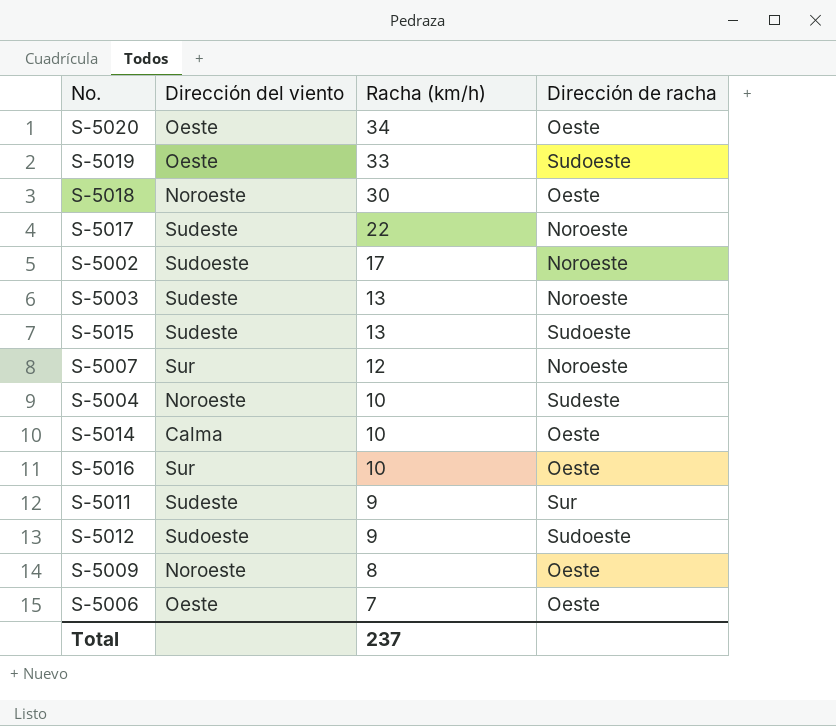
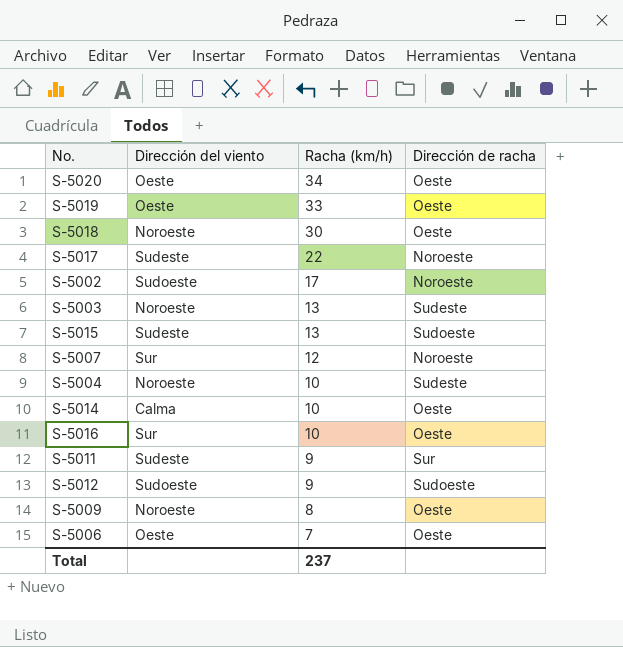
S-5019 | Dirección de racha: Sudoeste -> Oeste
S-5003 | Dirección del viento: Sudeste -> Noroeste
S-5003 | Dirección de racha: Noroeste -> Sudeste

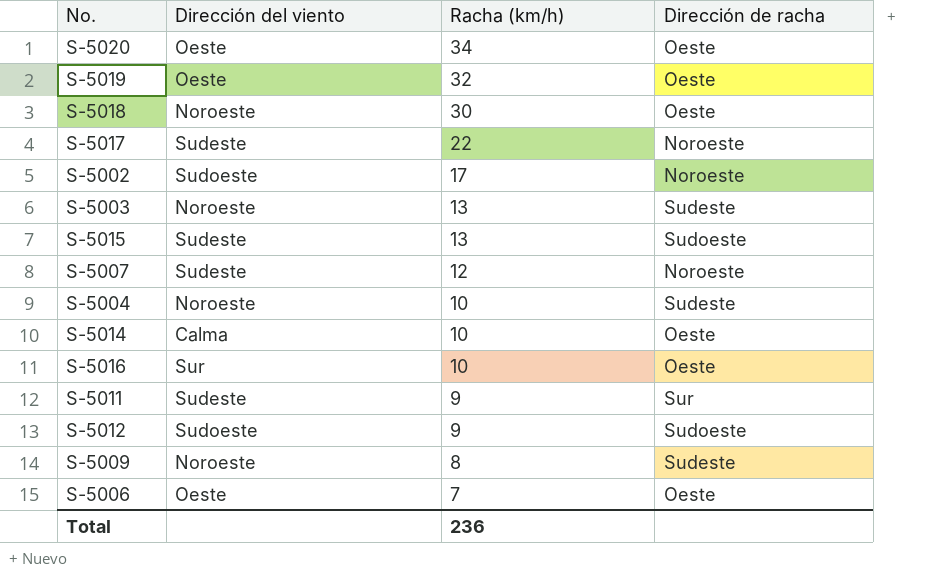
S-5019 | Racha (km/h): 33 -> 32
S-5007 | Dirección del viento: Sur -> Sudeste
S-5009 | Dirección de racha: Oeste -> Sudeste
Total | Racha (km/h): 237 -> 236

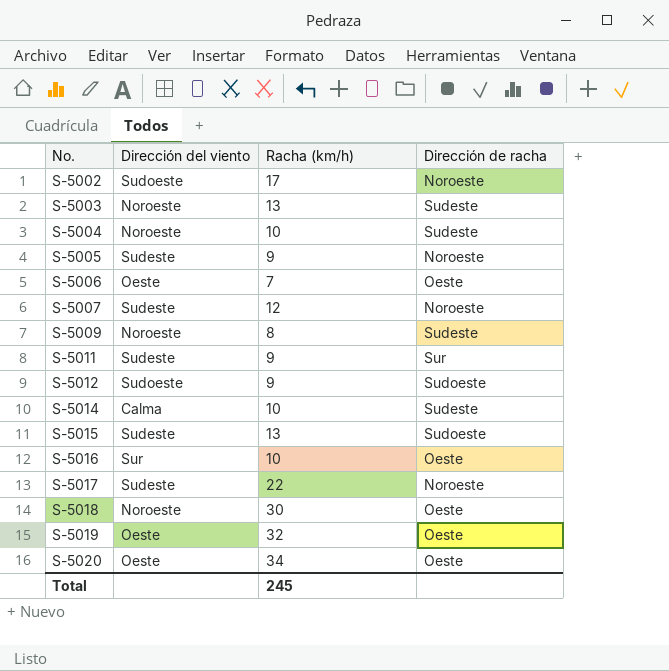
row order: Racha (km/h) descending -> No. ascending
row S-5005: none -> Sudeste | 9 | Noroeste
S-5014 | Dirección de racha: Oeste -> Sudeste
Total | Racha (km/h): 236 -> 245

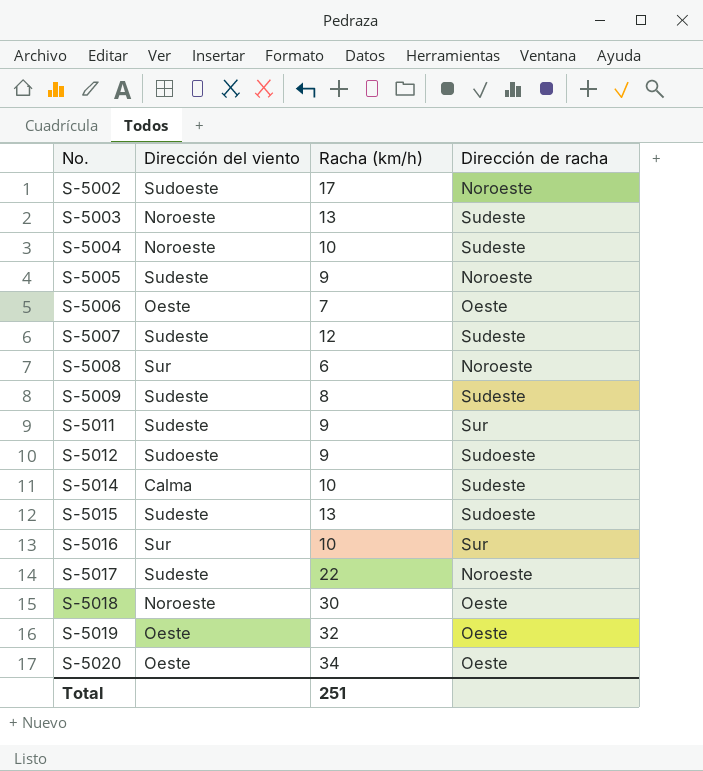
S-5007 | Dirección de racha: Noroeste -> Sudeste
row S-5008: none -> Sur | 6 | Noroeste
S-5009 | Dirección del viento: Noroeste -> Sudeste
S-5016 | Dirección de racha: Oeste -> Sur
Total | Racha (km/h): 245 -> 251

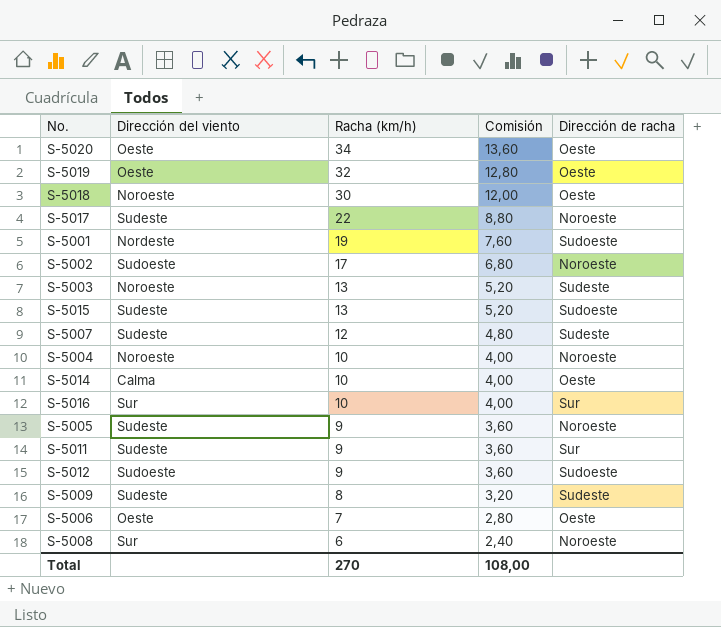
row order: No. ascending -> Racha (km/h) descending
column Comisión | formula: none -> [Racha (km/h)] * 0,4
row S-5001: none -> Nordeste | 19 | 7,60 | Sudoeste
S-5004 | Dirección de racha: Sudeste -> Noroeste
S-5014 | Dirección de racha: Sudeste -> Oeste
Total | Racha (km/h): 251 -> 270

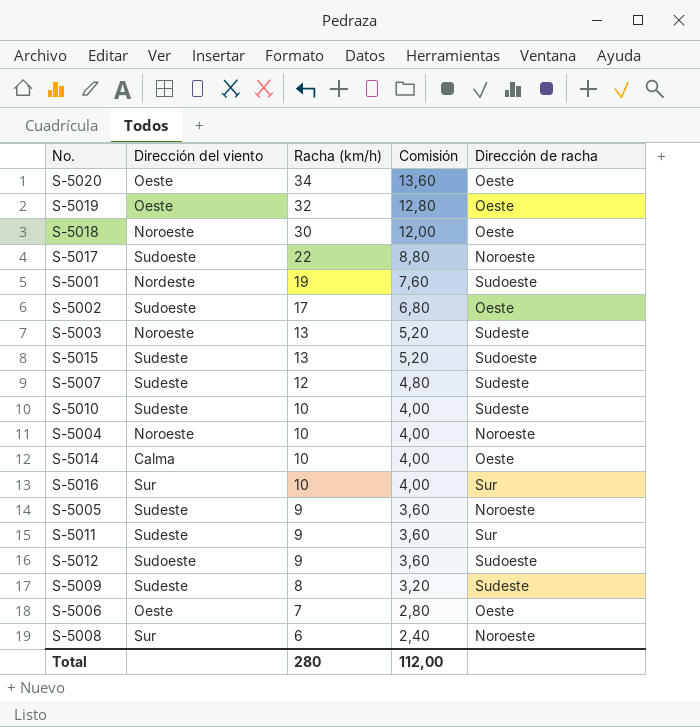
S-5017 | Dirección del viento: Sudeste -> Sudoeste
S-5002 | Dirección de racha: Noroeste -> Oeste
row S-5010: none -> Sudeste | 10 | 4,00 | Sudeste
Total | Racha (km/h): 270 -> 280
Total | Comisión: 108,00 -> 112,00

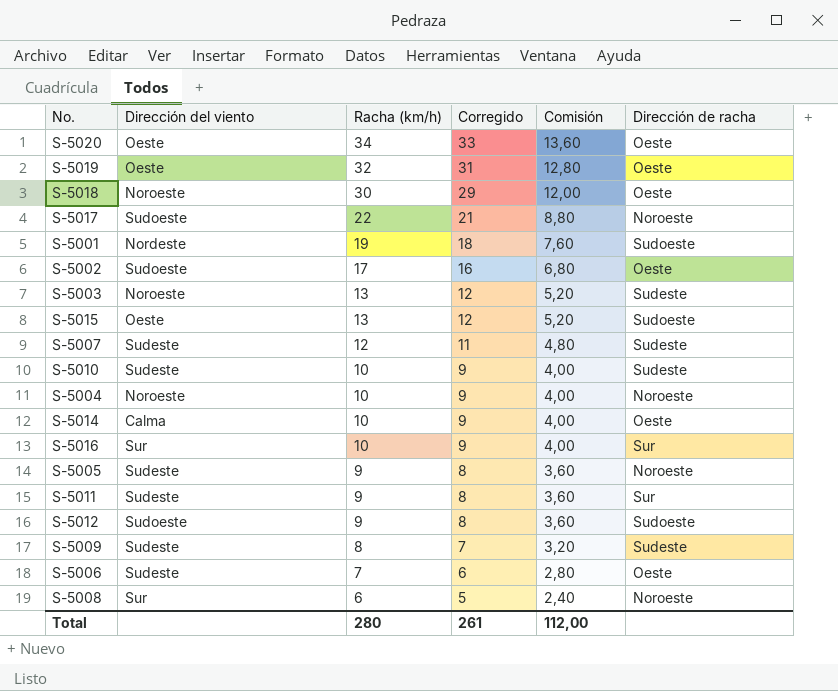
column Corregido | formula: none -> [Racha (km/h)] - 1
S-5015 | Dirección del viento: Sudeste -> Oeste
S-5006 | Dirección del viento: Oeste -> Sudeste

